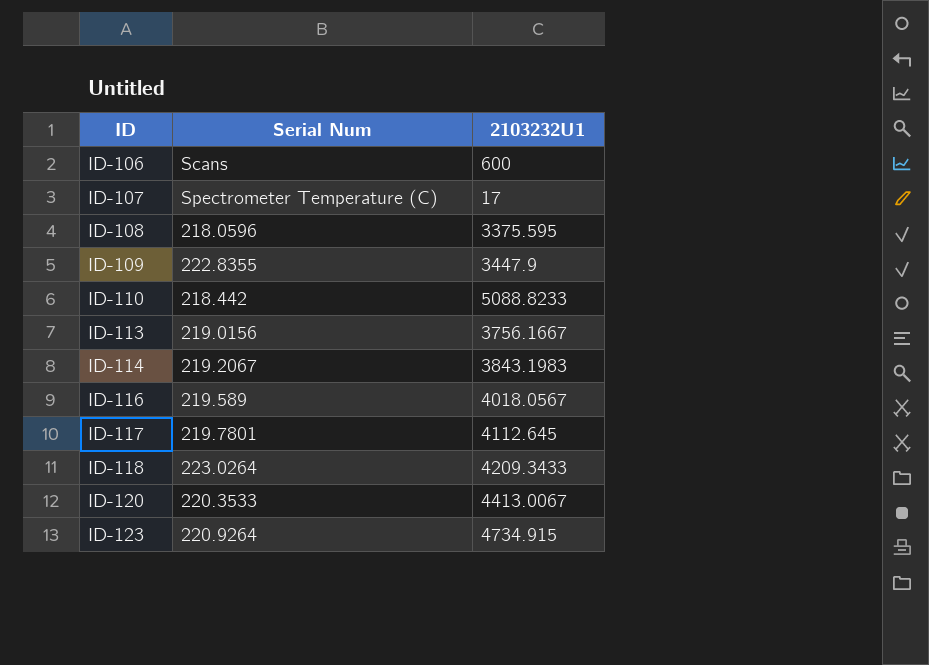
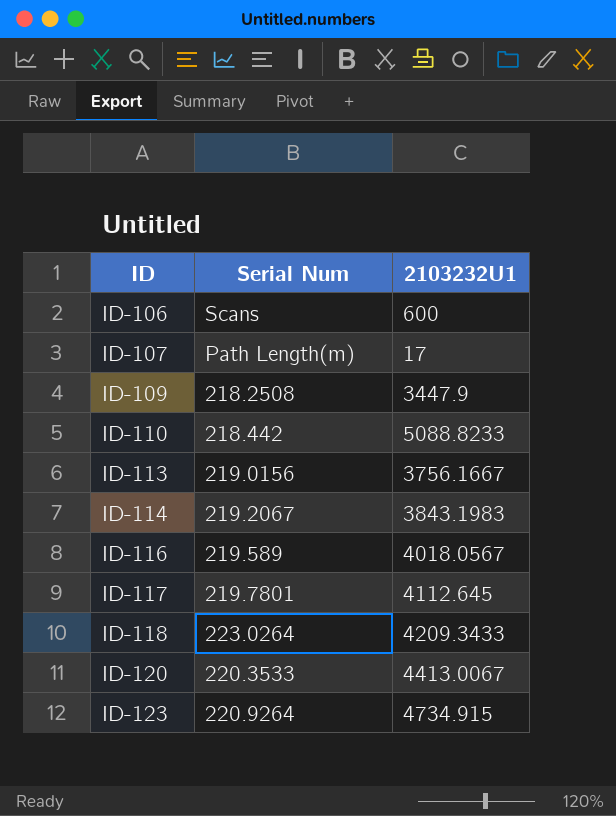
row ID-108: 218.0596 | 3375.595 -> none
ID-107 | Serial Num: Spectrometer Temperature (C) -> Path Length(m)
ID-109 | Serial Num: 222.8355 -> 218.2508

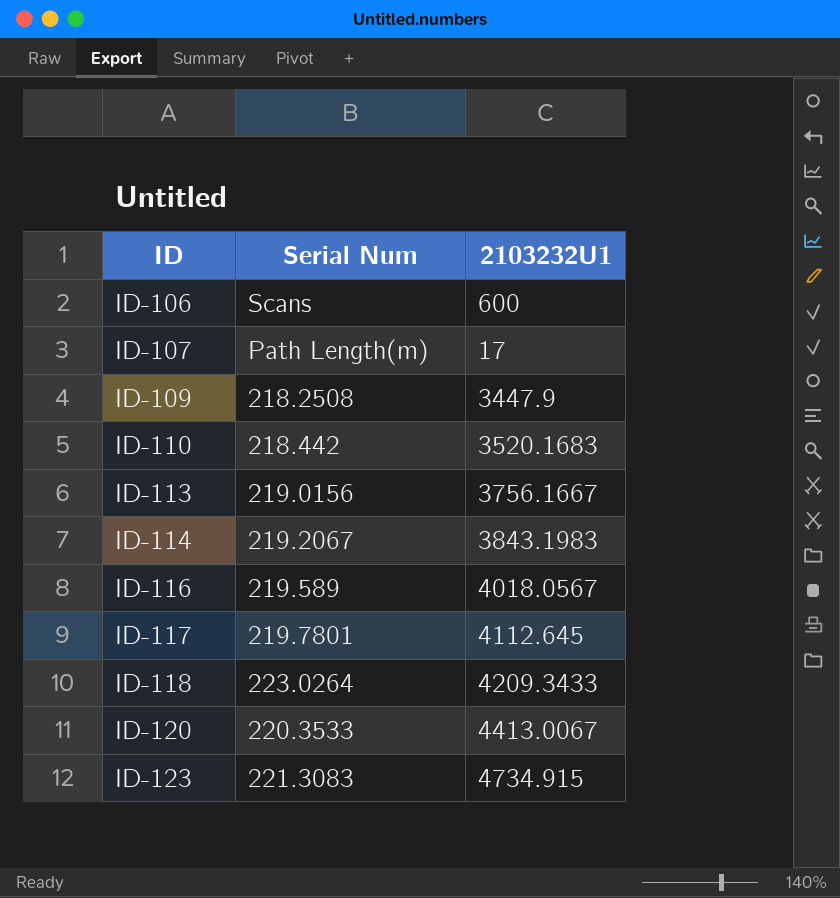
ID-110 | 2103232U1: 5088.8233 -> 3520.1683
ID-123 | Serial Num: 220.9264 -> 221.3083

